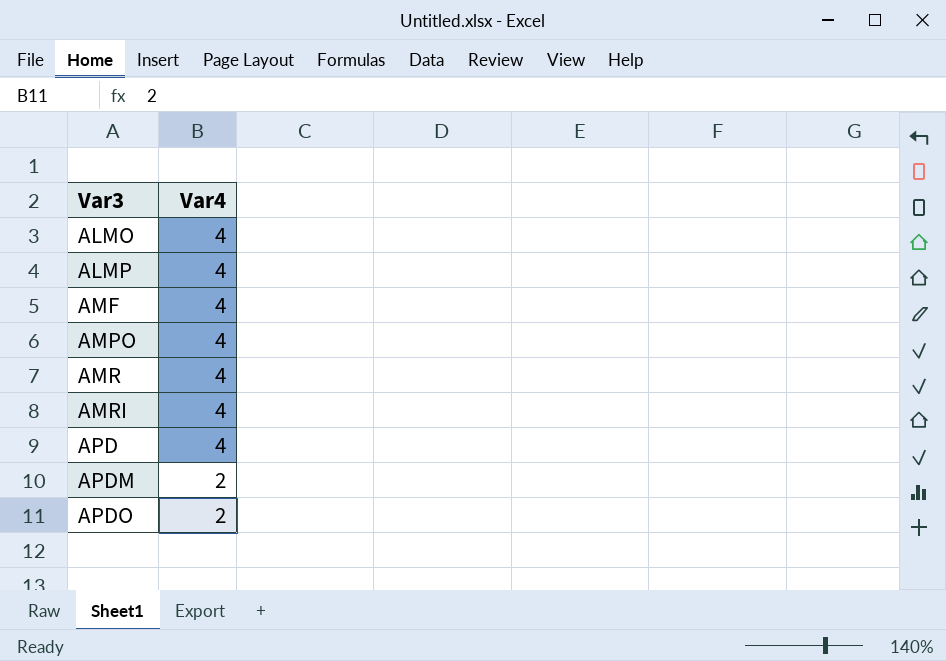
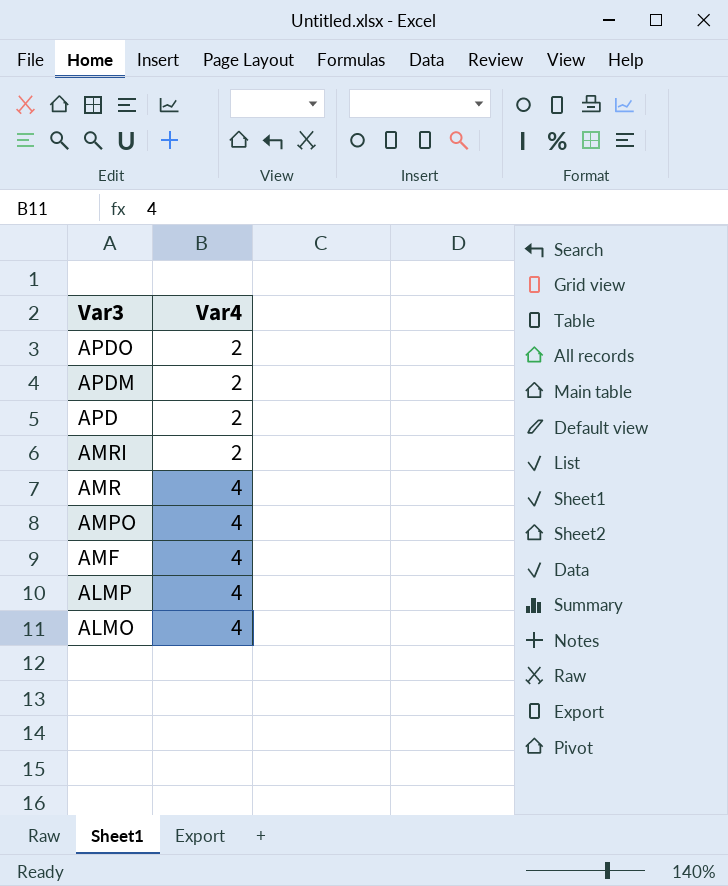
row order: Var3 ascending -> Var3 descending
APD | Var4: 4 -> 2
AMRI | Var4: 4 -> 2

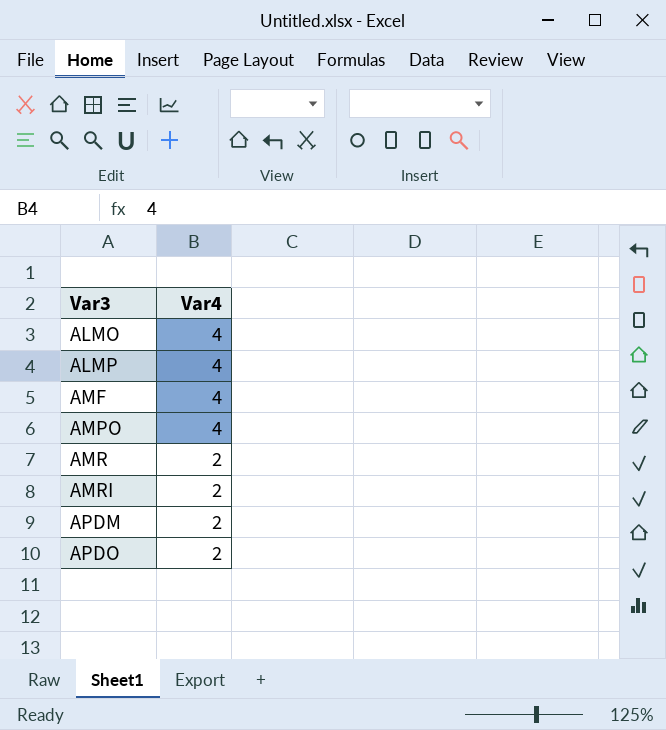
row order: Var3 descending -> Var3 ascending
row APD: 2 -> none
AMR | Var4: 4 -> 2

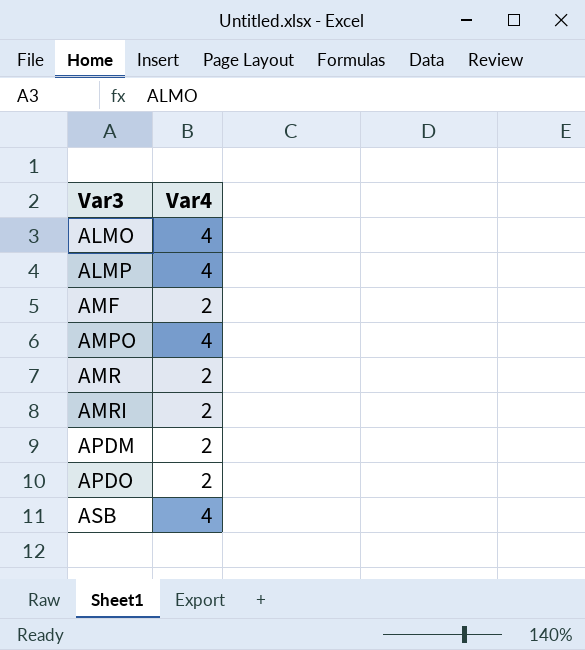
AMF | Var4: 4 -> 2
row ASB: none -> 4

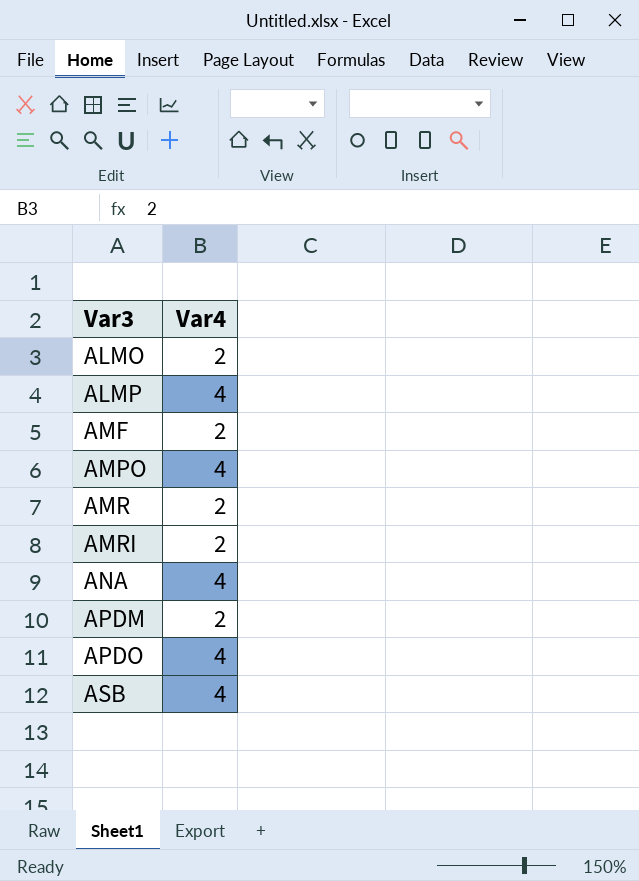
ALMO | Var4: 4 -> 2
row ANA: none -> 4
APDO | Var4: 2 -> 4

